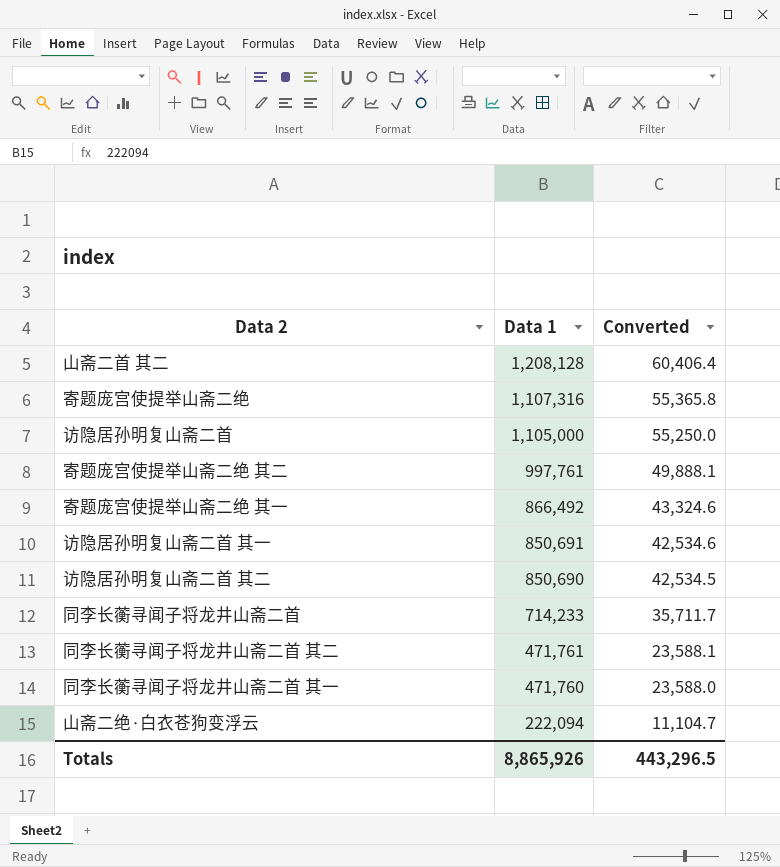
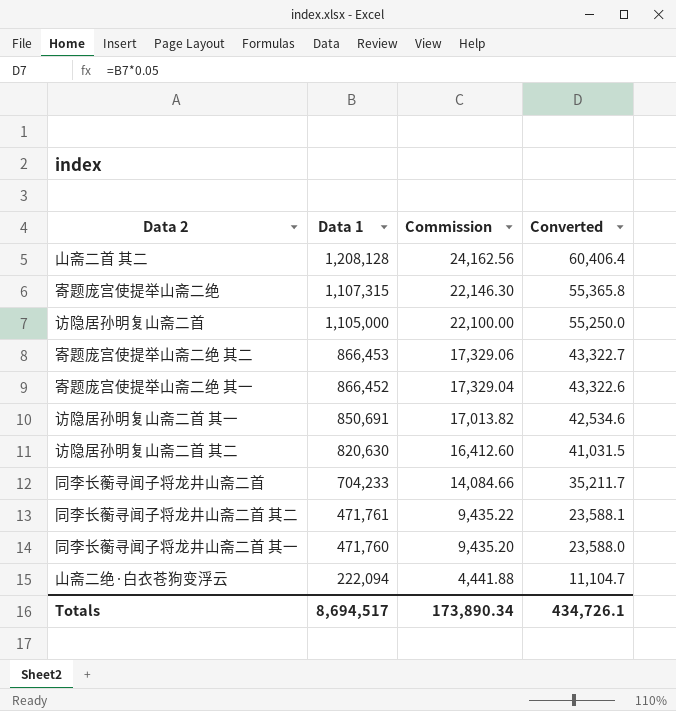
column Commission | formula: none -> [Data 1] * 0.02
寄题庞宫使提举山斋二绝 | Data 1: 1,107,316 -> 1,107,315
寄题庞宫使提举山斋二绝 其二 | Data 1: 997,761 -> 866,453
寄题庞宫使提举山斋二绝 其二 | Converted: 49,888.1 -> 43,322.7
寄题庞宫使提举山斋二绝 其一 | Data 1: 866,492 -> 866,452
寄题庞宫使提举山斋二绝 其一 | Converted: 43,324.6 -> 43,322.6
访隐居孙明复山斋二首 其二 | Data 1: 850,690 -> 820,630
访隐居孙明复山斋二首 其二 | Converted: 42,534.5 -> 41,031.5
同李长蘅寻闻子将龙井山斋二首 | Data 1: 714,233 -> 704,233
同李长蘅寻闻子将龙井山斋二首 | Converted: 35,711.7 -> 35,211.7
Totals | Data 1: 8,865,926 -> 8,694,517
Totals | Converted: 443,296.5 -> 434,726.1

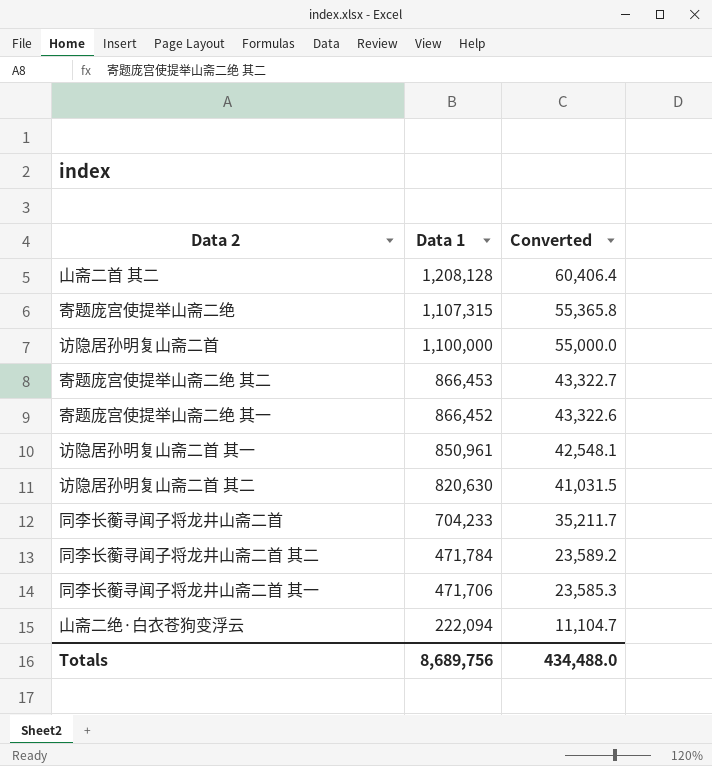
column Commission | formula: [Data 1] * 0.02 -> none
访隐居孙明复山斋二首 | Data 1: 1,105,000 -> 1,100,000
访隐居孙明复山斋二首 | Converted: 55,250.0 -> 55,000.0
访隐居孙明复山斋二首 其一 | Data 1: 850,691 -> 850,961
访隐居孙明复山斋二首 其一 | Converted: 42,534.6 -> 42,548.1
同李长蘅寻闻子将龙井山斋二首 其二 | Data 1: 471,761 -> 471,784
同李长蘅寻闻子将龙井山斋二首 其二 | Converted: 23,588.1 -> 23,589.2
同李长蘅寻闻子将龙井山斋二首 其一 | Data 1: 471,760 -> 471,706
同李长蘅寻闻子将龙井山斋二首 其一 | Converted: 23,588.0 -> 23,585.3
Totals | Data 1: 8,694,517 -> 8,689,756
Totals | Converted: 434,726.1 -> 434,488.0

